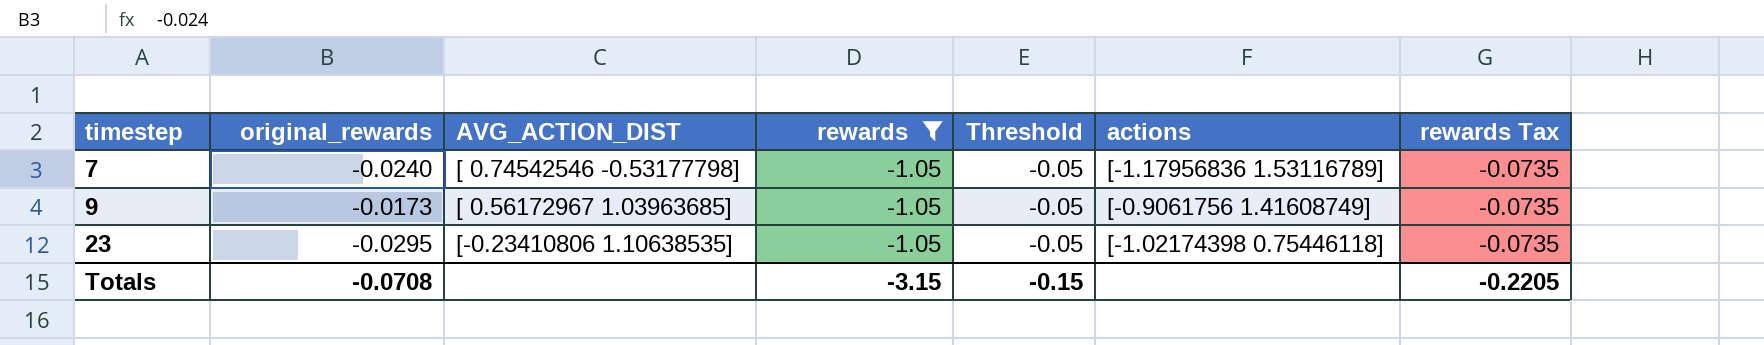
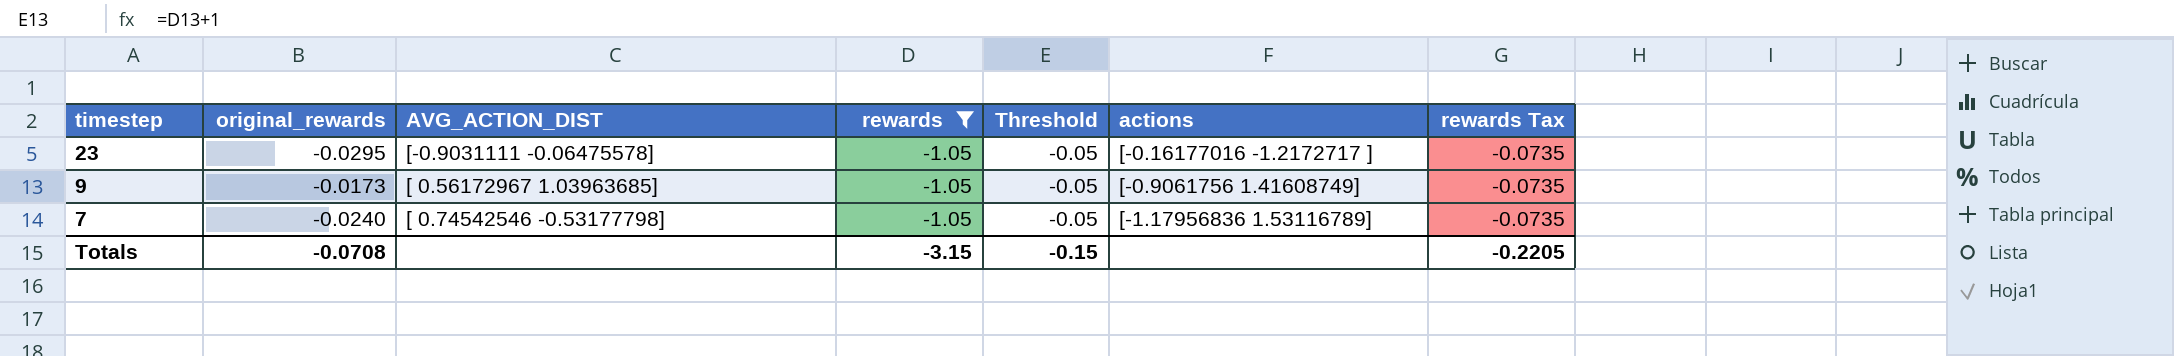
row order: timestep ascending -> timestep descending
23 | AVG_ACTION_DIST: [-0.23410806 1.10638535] -> [-0.9031111 -0.06475578]
23 | actions: [-1.02174398 0.75446118] -> [-0.16177016 -1.2172717 ]

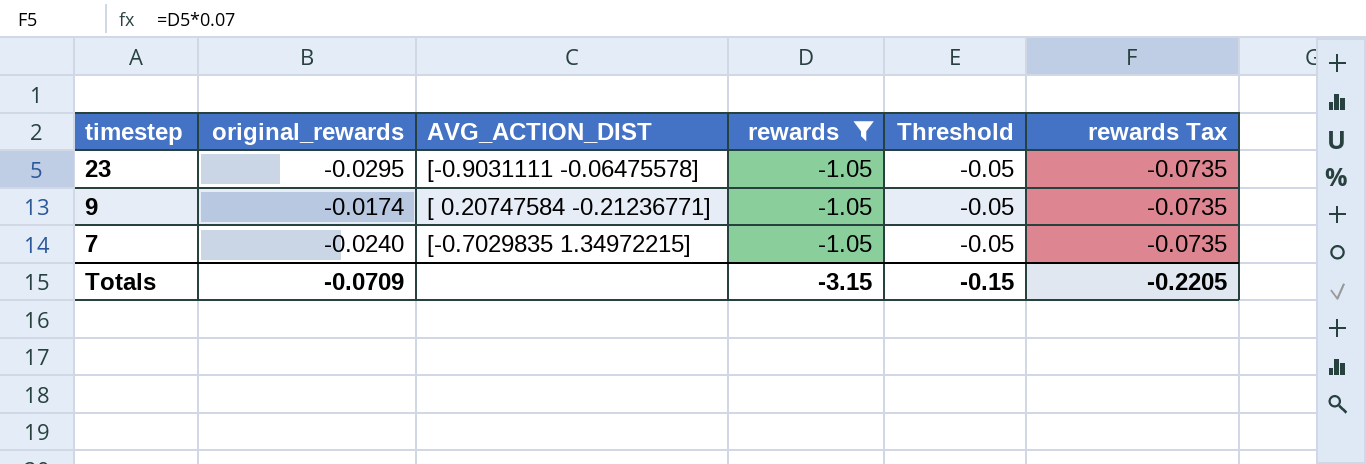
column actions | position: 6 -> none
9 | original_rewards: -0.0173 -> -0.0174
9 | AVG_ACTION_DIST: [ 0.56172967 1.03963685] -> [ 0.20747584 -0.21236771]
7 | AVG_ACTION_DIST: [ 0.74542546 -0.53177798] -> [-0.7029835 1.34972215]
Totals | original_rewards: -0.0708 -> -0.0709

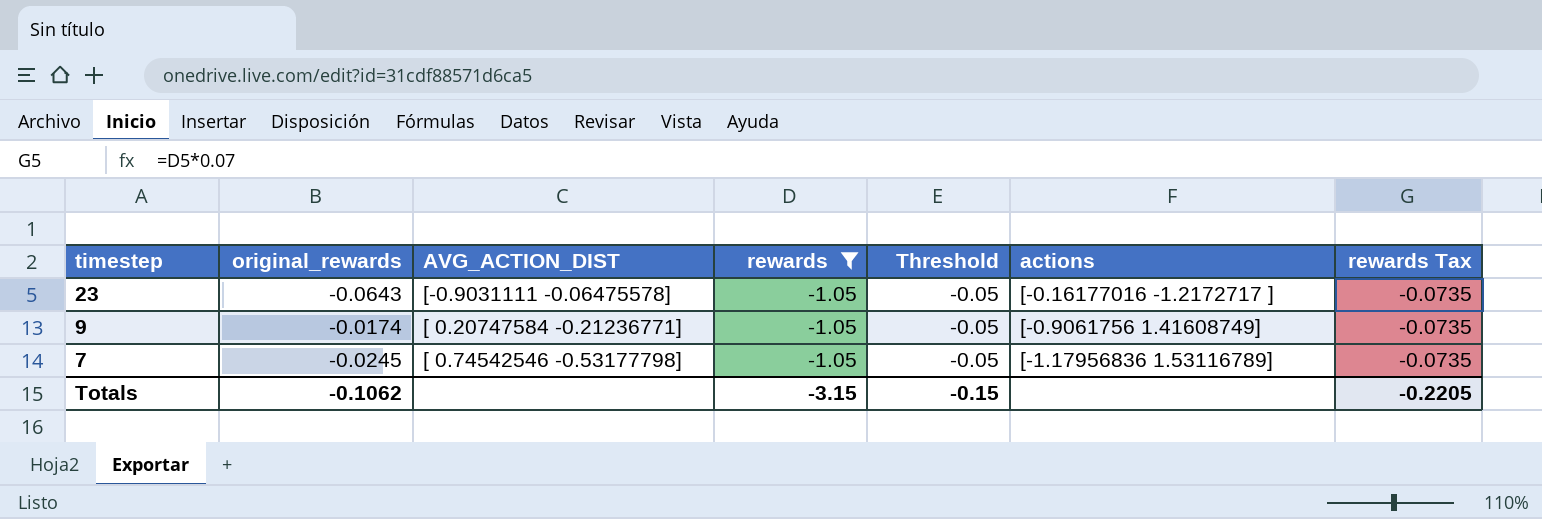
column actions | position: none -> 6
23 | original_rewards: -0.0295 -> -0.0643
7 | original_rewards: -0.0240 -> -0.0245
7 | AVG_ACTION_DIST: [-0.7029835 1.34972215] -> [ 0.74542546 -0.53177798]
Totals | original_rewards: -0.0709 -> -0.1062

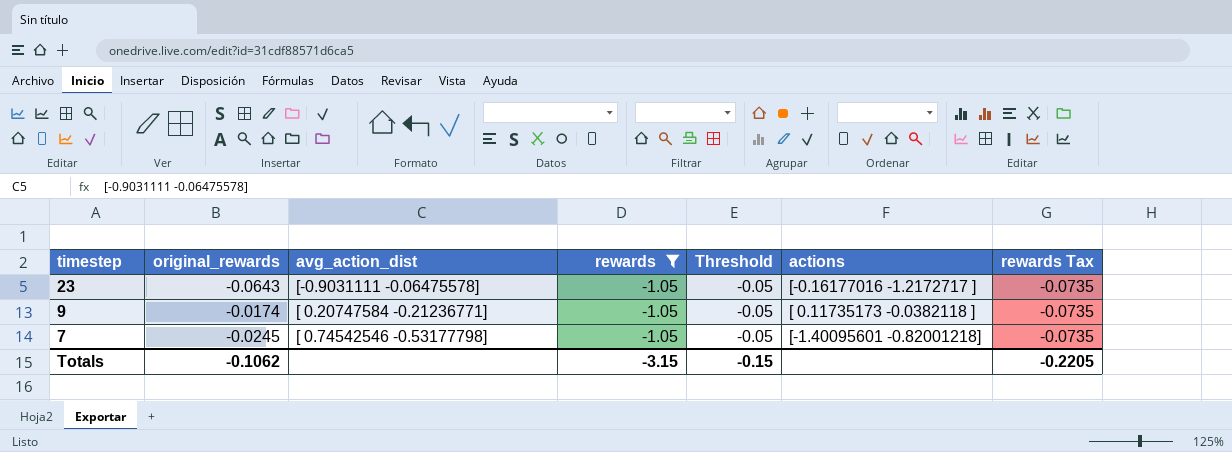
column name: AVG_ACTION_DIST -> avg_action_dist
9 | actions: [-0.9061756 1.41608749] -> [ 0.11735173 -0.0382118 ]
7 | actions: [-1.17956836 1.53116789] -> [-1.40095601 -0.82001218]

